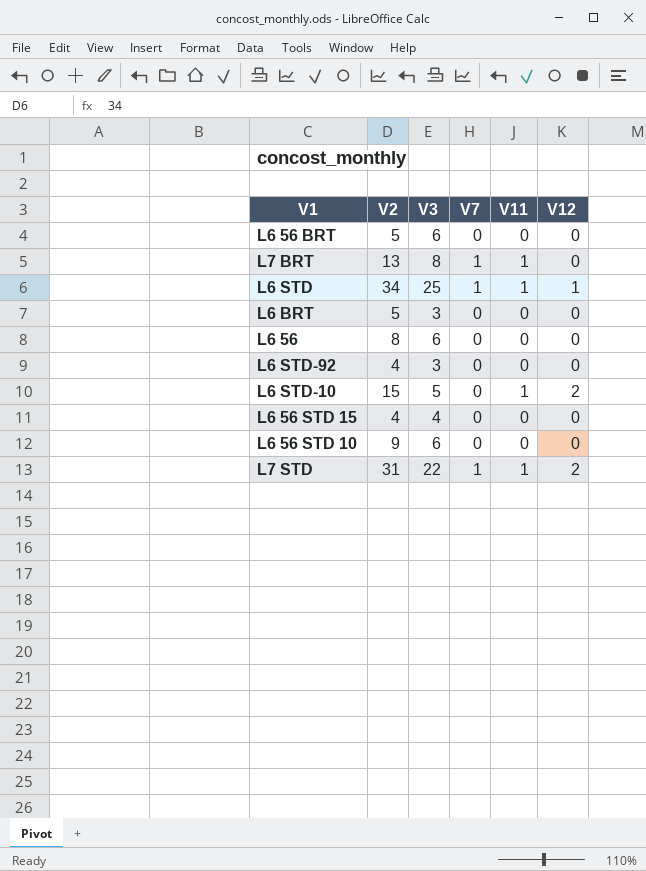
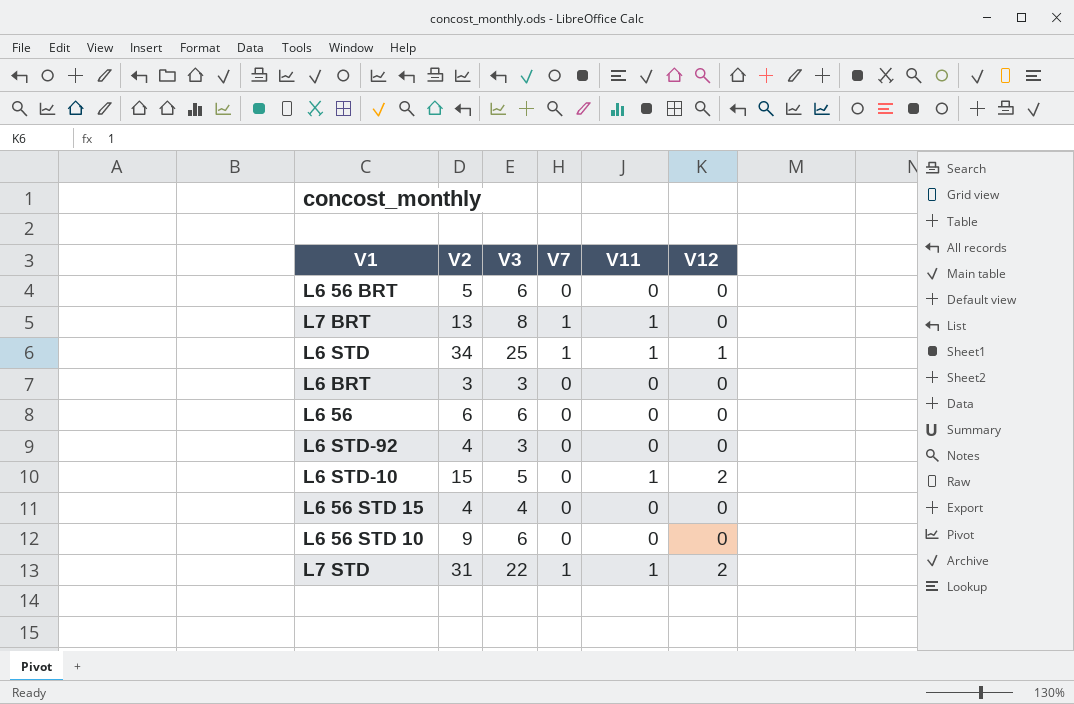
L6 BRT | V2: 5 -> 3
L6 56 | V2: 8 -> 6

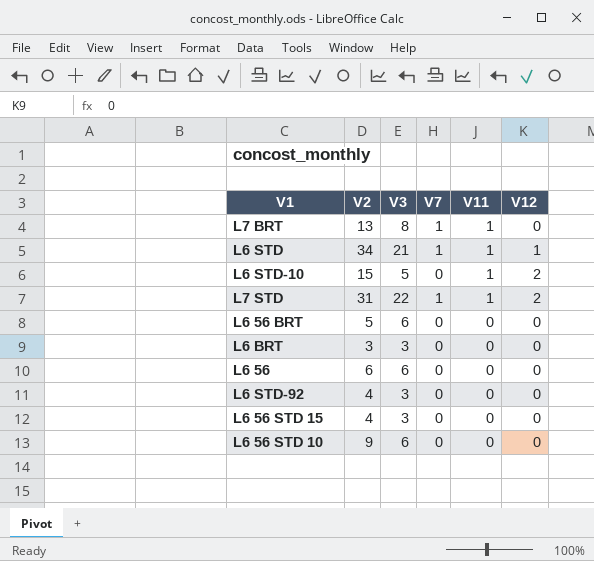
row order: none -> V11 descending
L6 STD | V3: 25 -> 21
L6 56 STD 15 | V3: 4 -> 3

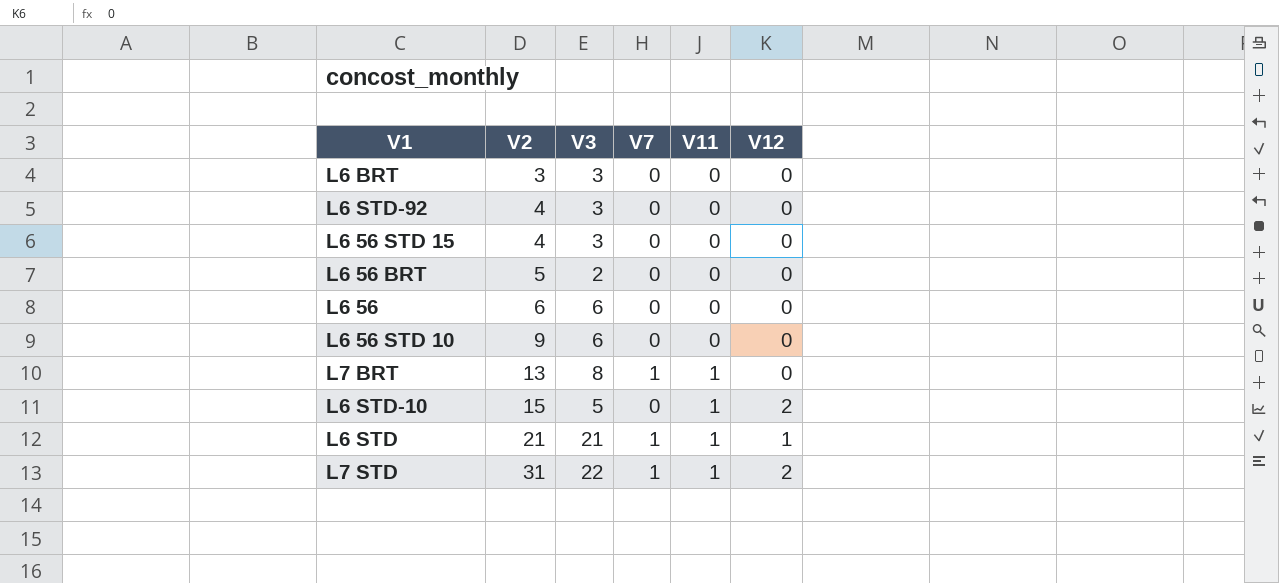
row order: V11 descending -> V2 ascending
L6 56 BRT | V3: 6 -> 2
L6 STD | V2: 34 -> 21

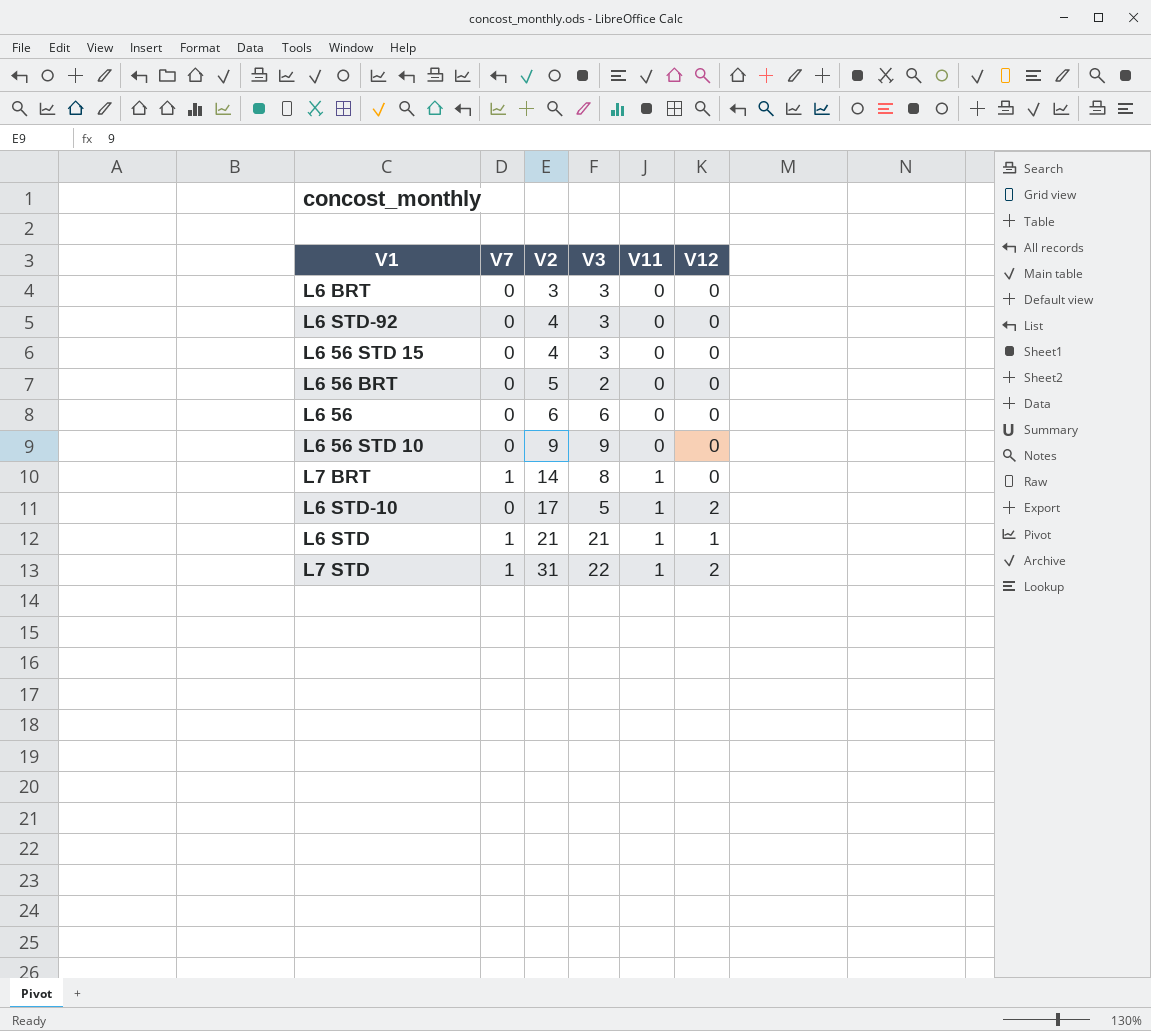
column V7 | position: 4 -> 2
L6 56 STD 10 | V3: 6 -> 9
L7 BRT | V2: 13 -> 14
L6 STD-10 | V2: 15 -> 17

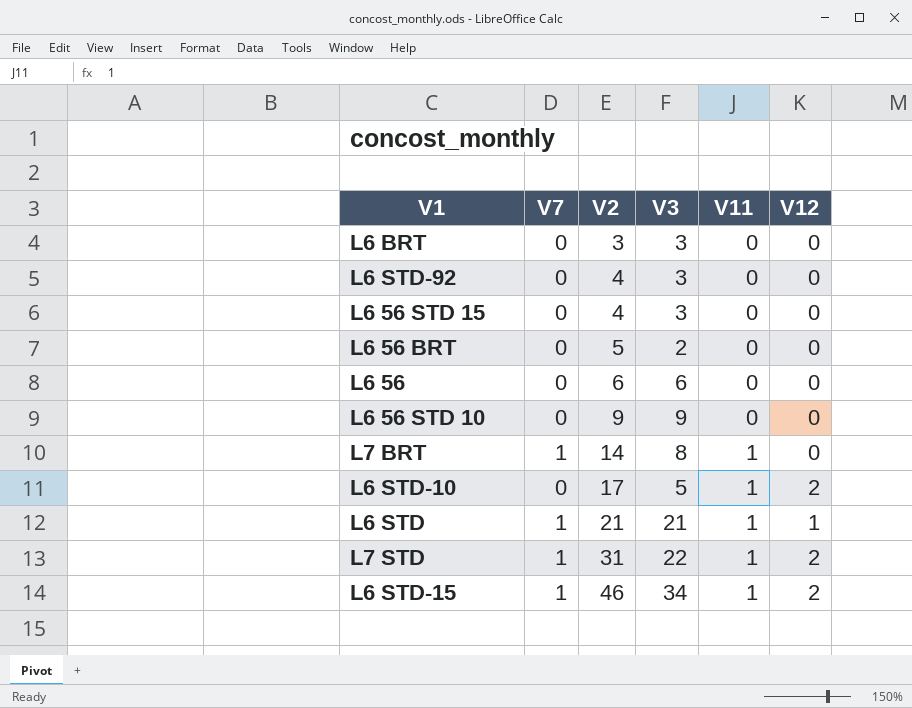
row L6 STD-15: none -> 1 | 46 | 34 | 1 | 2

